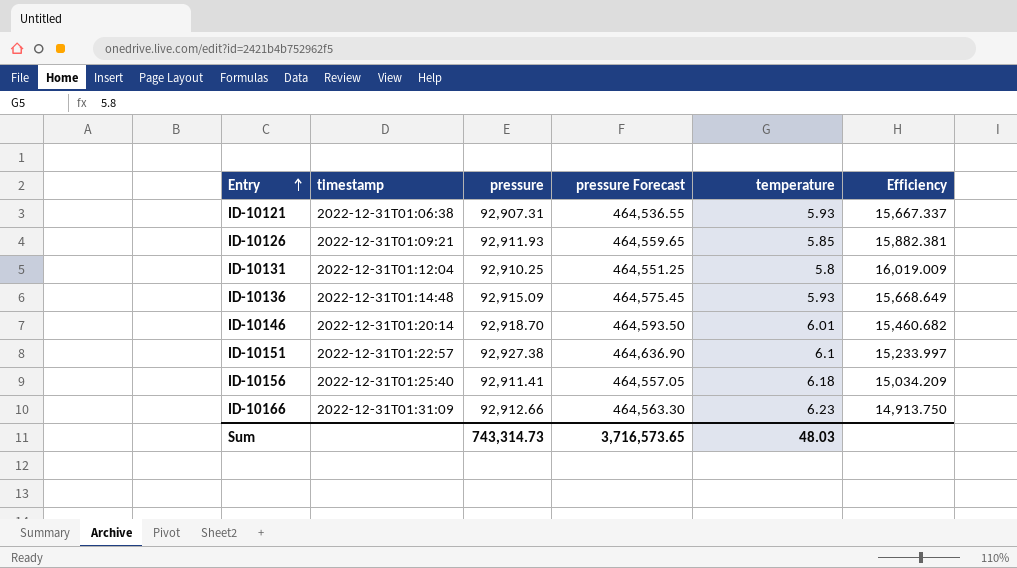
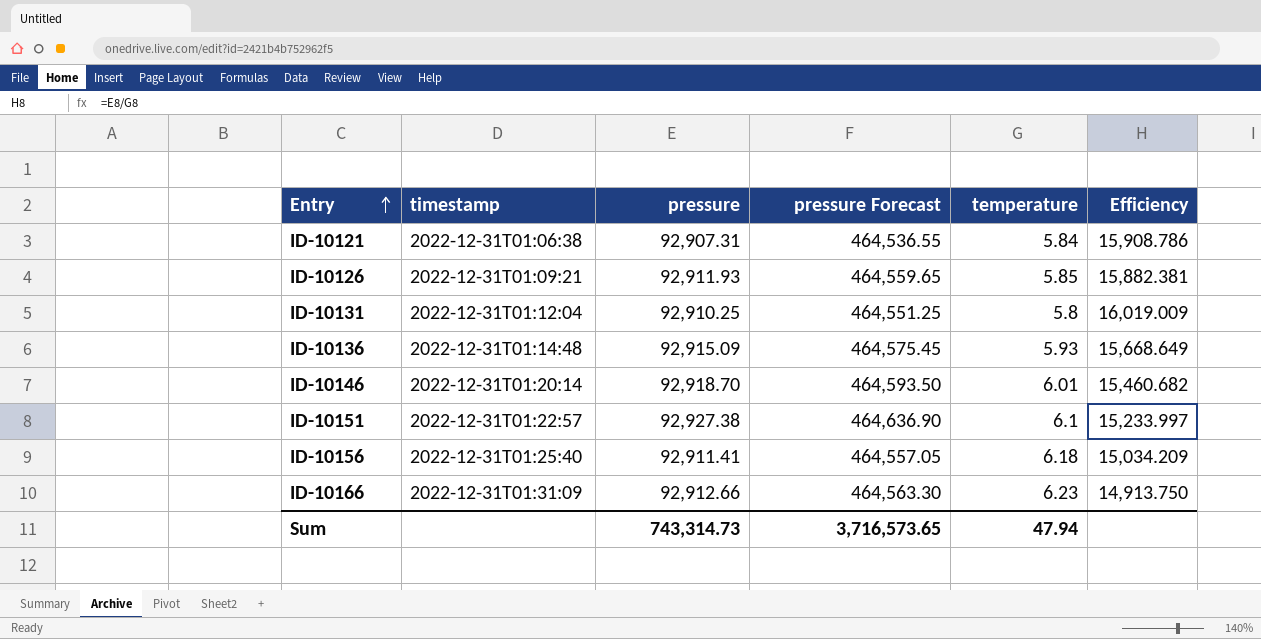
ID-10121 | temperature: 5.93 -> 5.84
ID-10121 | Efficiency: 15,667.337 -> 15,908.786
Sum | temperature: 48.03 -> 47.94

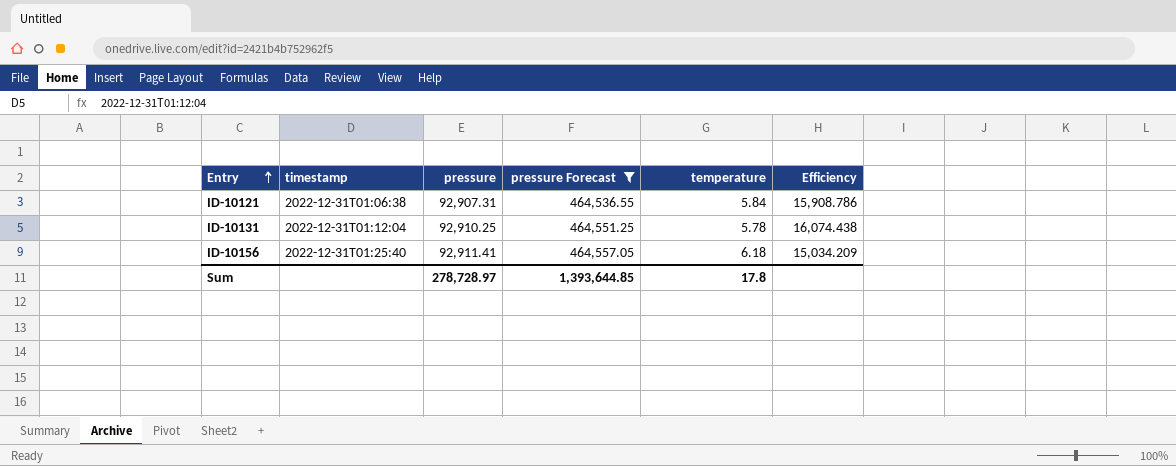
filter: none -> pressure Forecast <= 464,557.05
ID-10131 | temperature: 5.8 -> 5.78
ID-10131 | Efficiency: 16,019.009 -> 16,074.438
Sum | pressure: 743,314.73 -> 278,728.97
Sum | pressure Forecast: 3,716,573.65 -> 1,393,644.85
Sum | temperature: 47.94 -> 17.8

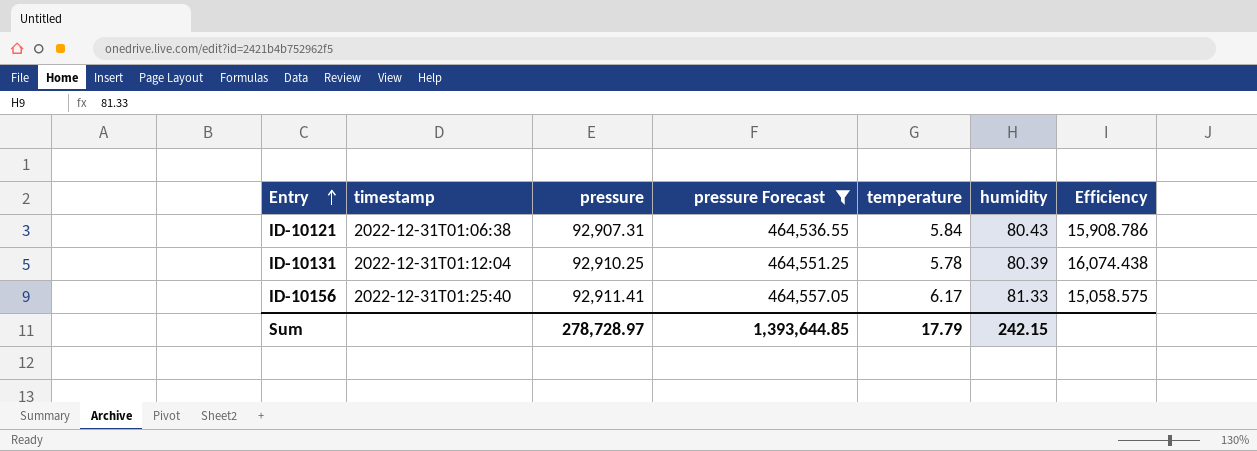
column humidity | position: none -> 6
ID-10156 | temperature: 6.18 -> 6.17
ID-10156 | Efficiency: 15,034.209 -> 15,058.575
Sum | temperature: 17.8 -> 17.79

